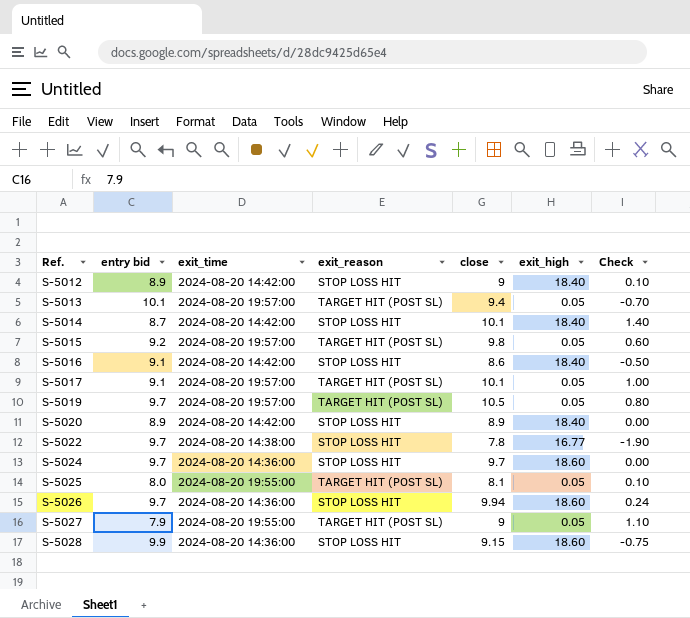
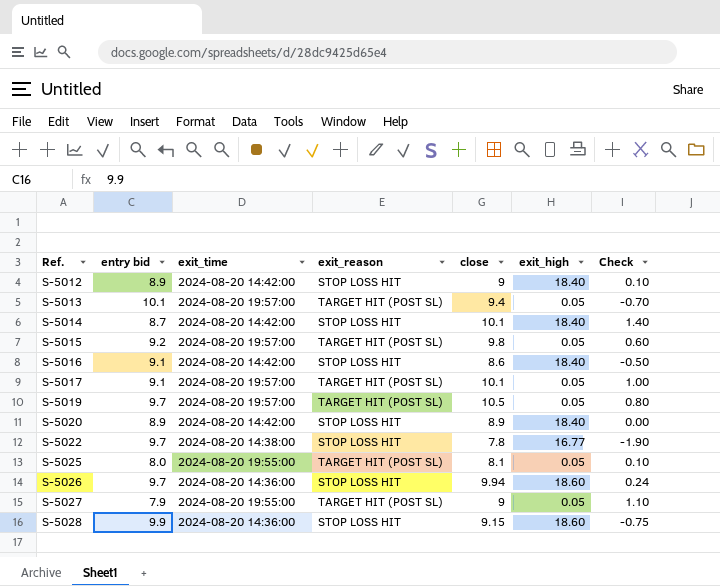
row S-5024: 9.7 | 2024-08-20 14:36:00 | STOP LOSS HIT | 9.7 | 18.60 | 0.00 -> none

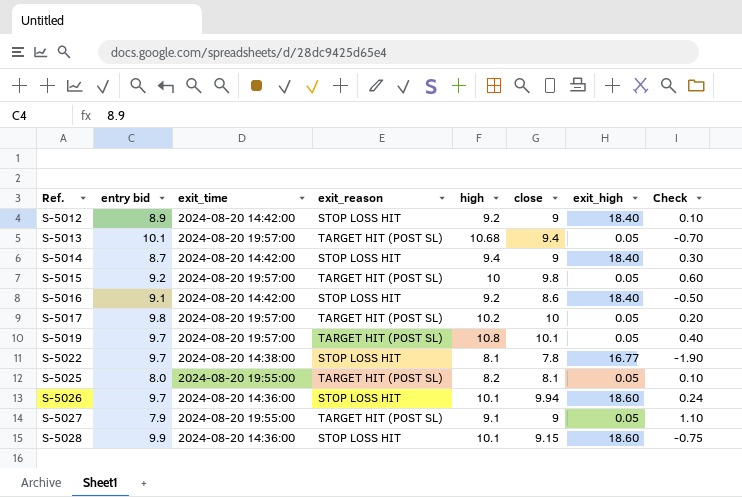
column high | position: none -> 5
row S-5020: 8.9 | 2024-08-20 14:42:00 | STOP LOSS HIT | 8.9 | 18.40 | 0.00 -> none
S-5014 | close: 10.1 -> 9
S-5014 | Check: 1.40 -> 0.30
S-5017 | entry bid: 9.1 -> 9.8
S-5017 | close: 10.1 -> 10
S-5017 | Check: 1.00 -> 0.20
S-5019 | close: 10.5 -> 10.1
S-5019 | Check: 0.80 -> 0.40

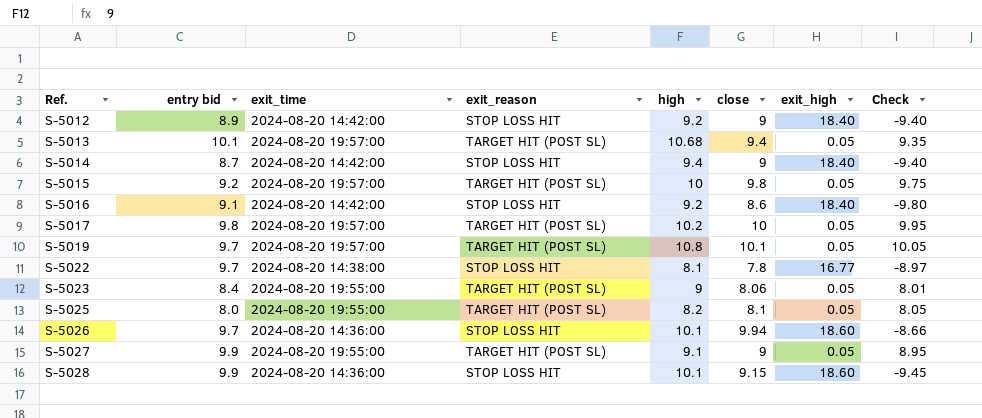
column Check | formula: [close] - [entry bid] -> [close] - [exit_high]
row S-5023: none -> 8.4 | 2024-08-20 19:55:00 | TARGET HIT (POST SL) | 9 | 8.06 | 0.05 | 8.01
S-5027 | entry bid: 7.9 -> 9.9

